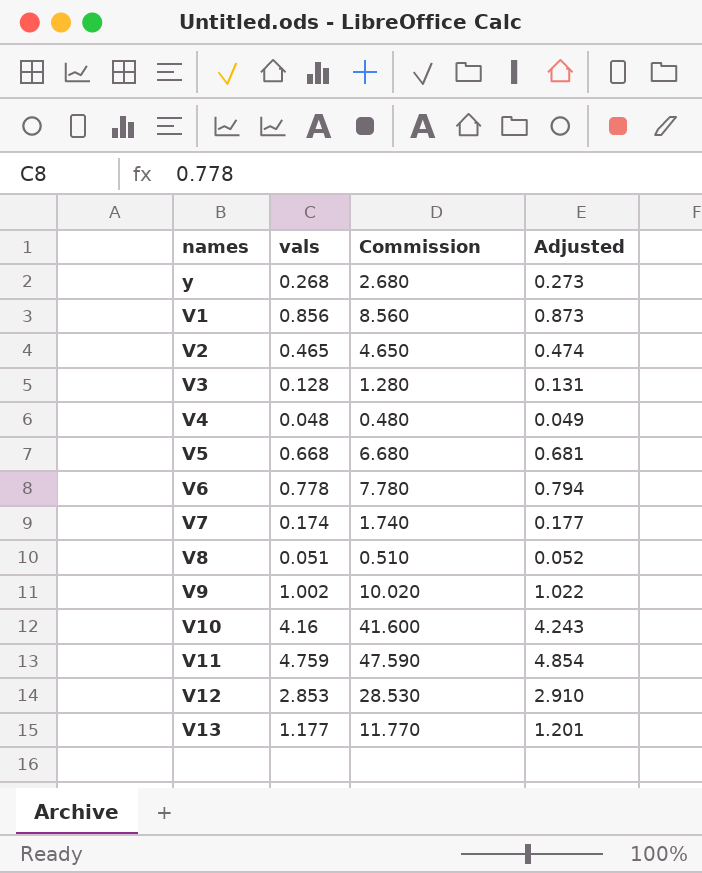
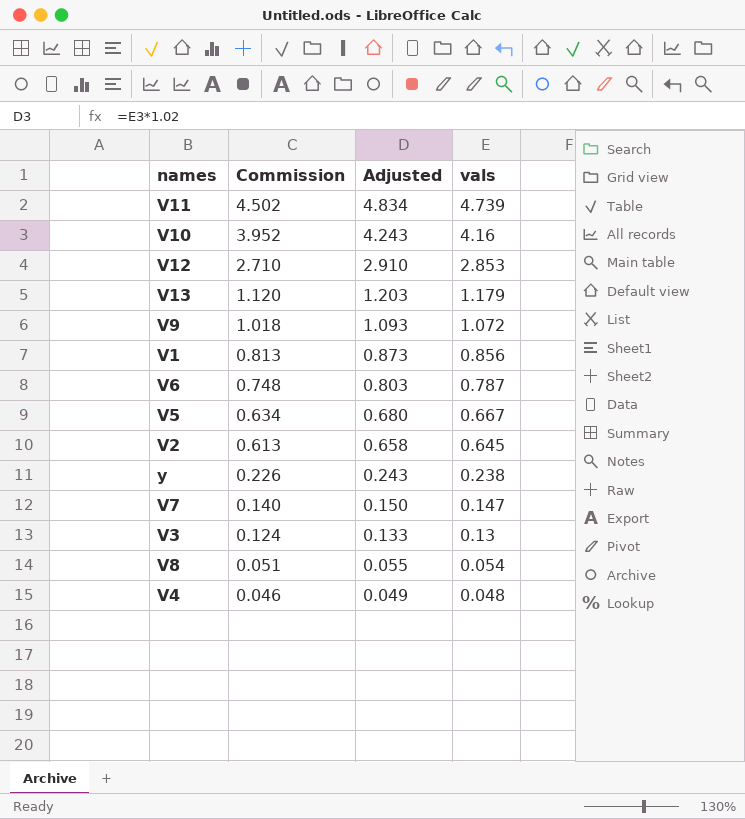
row order: none -> Commission descending
column Commission | formula: [vals] * 10 -> [vals] * 0.95
column vals | position: 2 -> 4
V11 | Adjusted: 4.854 -> 4.834
V11 | vals: 4.759 -> 4.739
V13 | Adjusted: 1.201 -> 1.203
V13 | vals: 1.177 -> 1.179
V9 | Adjusted: 1.022 -> 1.093
V9 | vals: 1.002 -> 1.072
V6 | Adjusted: 0.794 -> 0.803
V6 | vals: 0.778 -> 0.787
V5 | Adjusted: 0.681 -> 0.680
V5 | vals: 0.668 -> 0.667
V2 | Adjusted: 0.474 -> 0.658
V2 | vals: 0.465 -> 0.645
y | Adjusted: 0.273 -> 0.243
y | vals: 0.268 -> 0.238
V7 | Adjusted: 0.177 -> 0.150
V7 | vals: 0.174 -> 0.147
V3 | Adjusted: 0.131 -> 0.133
V3 | vals: 0.128 -> 0.13
V8 | Adjusted: 0.052 -> 0.055
V8 | vals: 0.051 -> 0.054

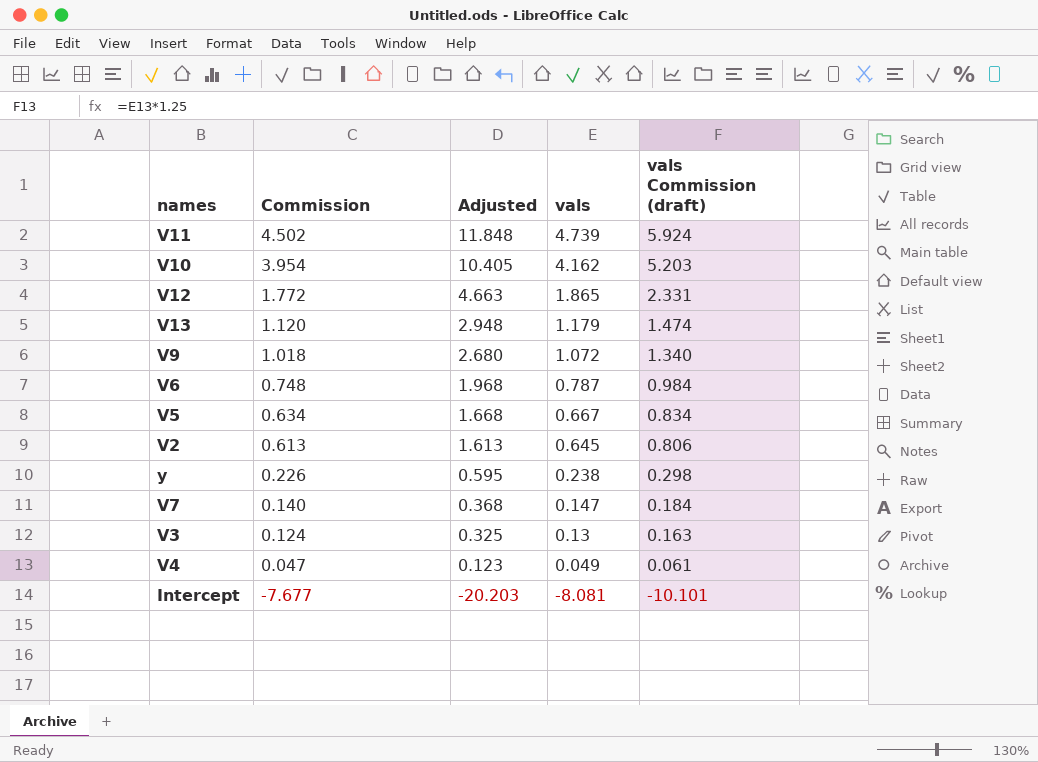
column Adjusted | formula: [vals] * 1.02 -> [vals] * 2.5
column vals Commission (draft) | formula: none -> [vals] * 1.25
row V1: 0.813 | 0.873 | 0.856 -> none
row V8: 0.051 | 0.055 | 0.054 -> none
V10 | Commission: 3.952 -> 3.954
V10 | vals: 4.16 -> 4.162
V12 | Commission: 2.710 -> 1.772
V12 | vals: 2.853 -> 1.865
V4 | Commission: 0.046 -> 0.047
V4 | vals: 0.048 -> 0.049
row Intercept: none -> -7.677 | -20.203 | -8.081 | -10.101

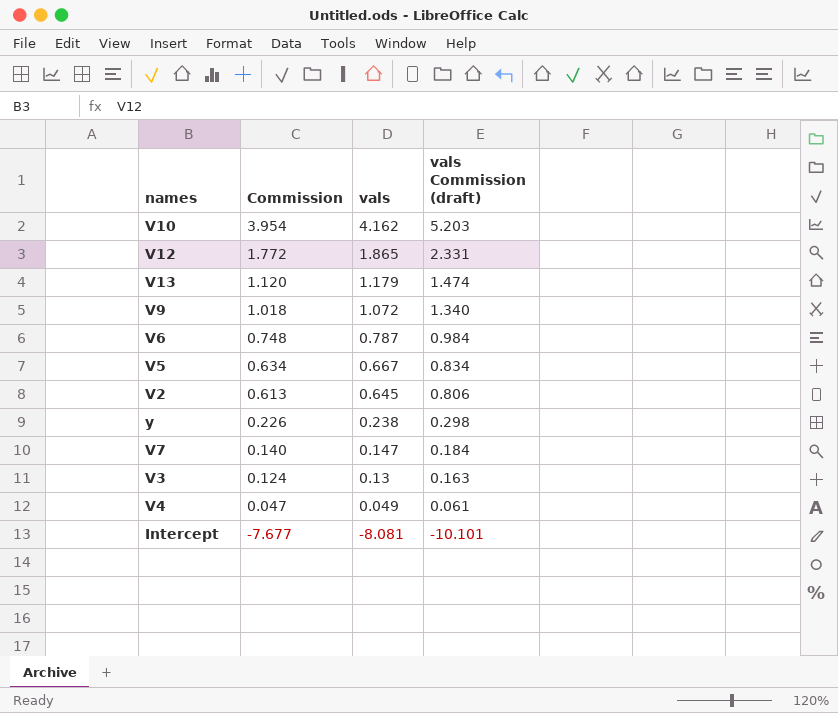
column Adjusted | formula: [vals] * 2.5 -> none
row V11: 4.502 | 11.848 | 4.739 | 5.924 -> none

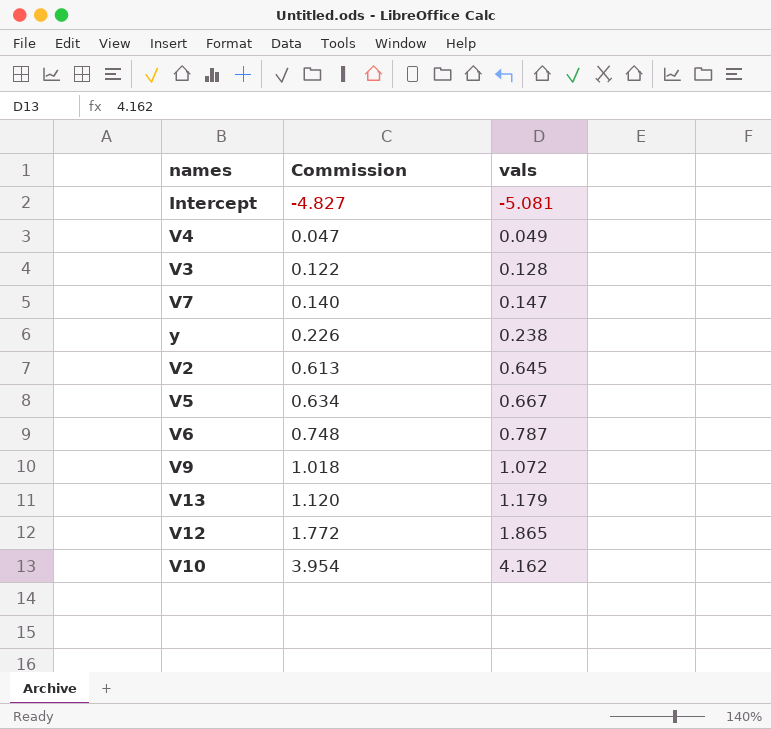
row order: Commission descending -> Commission ascending
column vals Commission (draft) | formula: [vals] * 1.25 -> none
Intercept | Commission: -7.677 -> -4.827
Intercept | vals: -8.081 -> -5.081
V3 | Commission: 0.124 -> 0.122
V3 | vals: 0.13 -> 0.128

